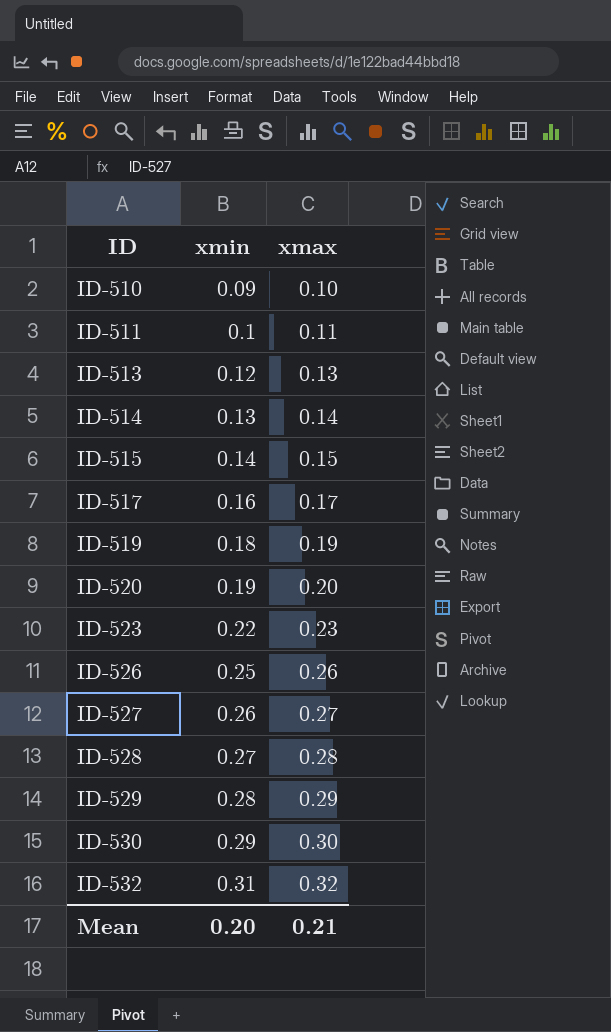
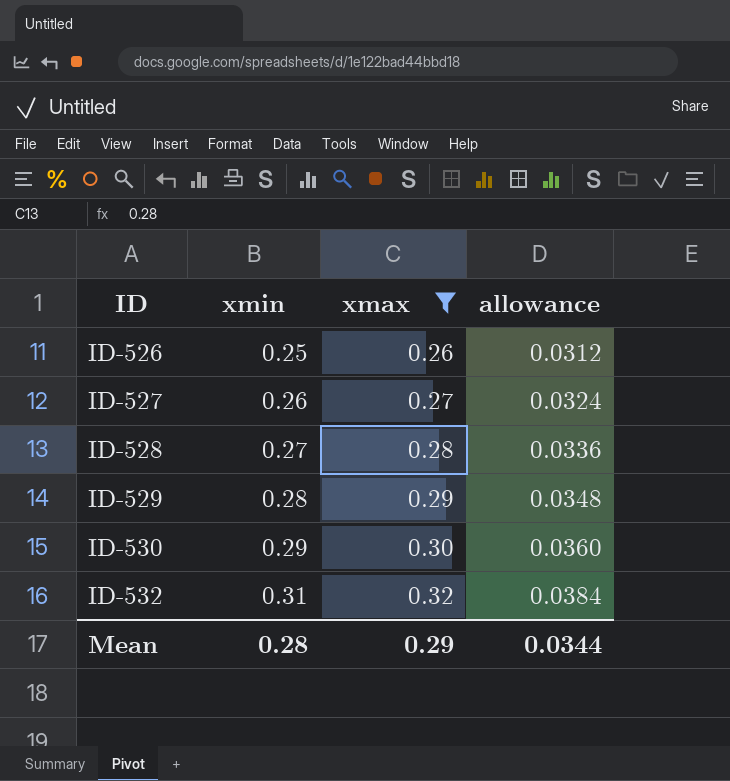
filter: none -> xmax >= 0.26
column allowance | formula: none -> [xmax] * 0.12
Mean | xmin: 0.20 -> 0.28
Mean | xmax: 0.21 -> 0.29

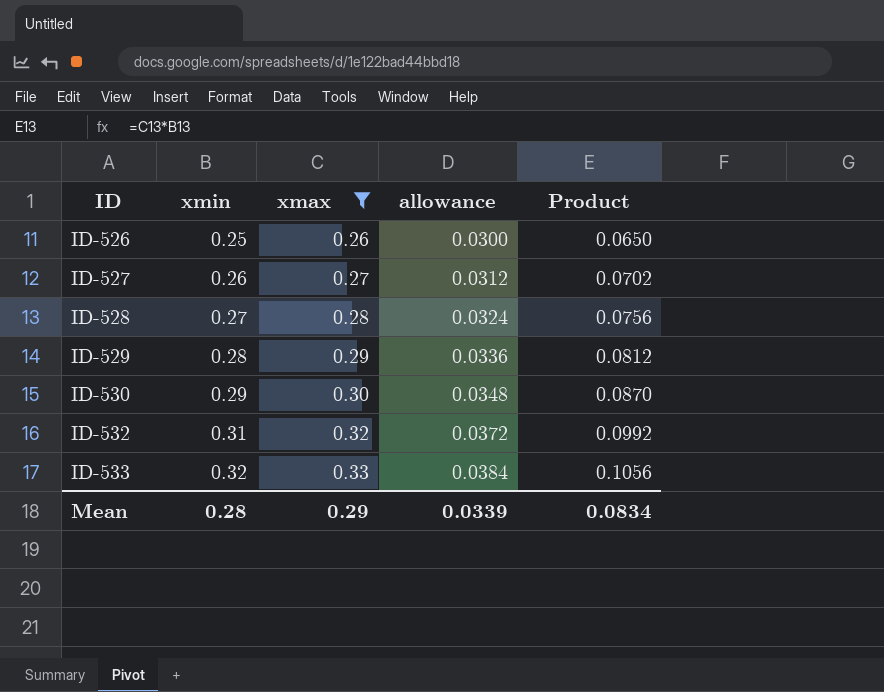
column allowance | formula: [xmax] * 0.12 -> [xmin] * 0.12
column Product | formula: none -> [xmin] * [xmax]
row ID-533: none -> 0.32 | 0.33 | 0.0384 | 0.1056
Mean | allowance: 0.0344 -> 0.0339

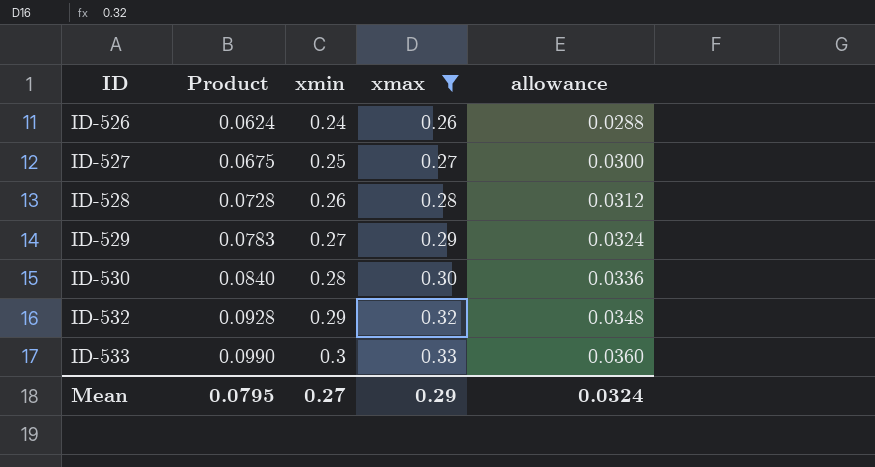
column Product | position: 5 -> 2
ID-526 | Product: 0.0650 -> 0.0624
ID-526 | xmin: 0.25 -> 0.24
ID-526 | allowance: 0.0300 -> 0.0288
ID-527 | Product: 0.0702 -> 0.0675
ID-527 | xmin: 0.26 -> 0.25
ID-527 | allowance: 0.0312 -> 0.0300
ID-528 | Product: 0.0756 -> 0.0728
ID-528 | xmin: 0.27 -> 0.26
ID-528 | allowance: 0.0324 -> 0.0312
ID-529 | Product: 0.0812 -> 0.0783
ID-529 | xmin: 0.28 -> 0.27
ID-529 | allowance: 0.0336 -> 0.0324
ID-530 | Product: 0.0870 -> 0.0840
ID-530 | xmin: 0.29 -> 0.28
ID-530 | allowance: 0.0348 -> 0.0336
ID-532 | Product: 0.0992 -> 0.0928
ID-532 | xmin: 0.31 -> 0.29
ID-532 | allowance: 0.0372 -> 0.0348
ID-533 | Product: 0.1056 -> 0.0990
ID-533 | xmin: 0.32 -> 0.3
ID-533 | allowance: 0.0384 -> 0.0360
Mean | Product: 0.0834 -> 0.0795
Mean | xmin: 0.28 -> 0.27
Mean | allowance: 0.0339 -> 0.0324

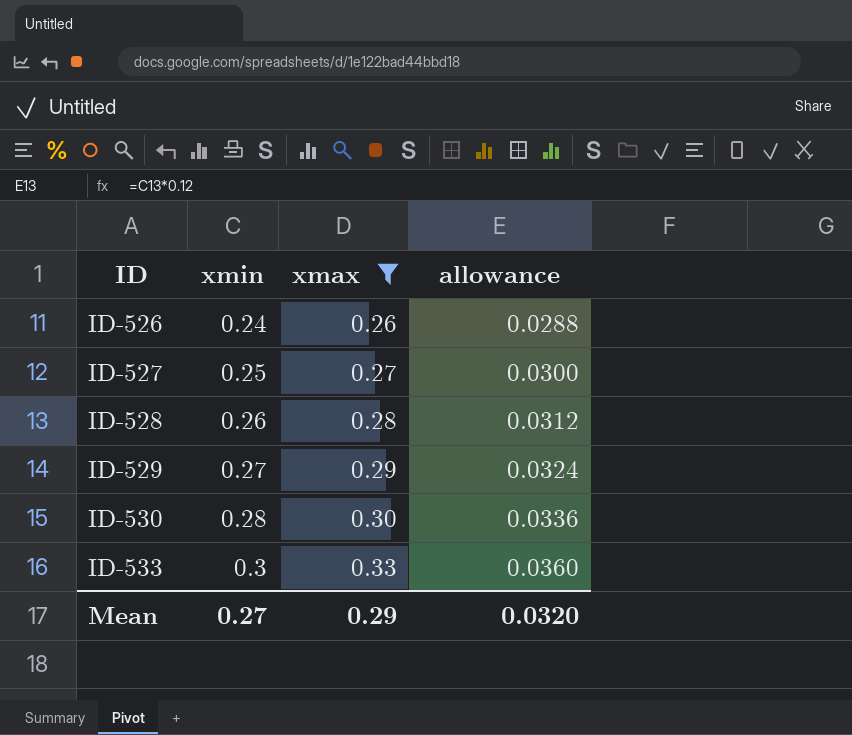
column Product | formula: [xmin] * [xmax] -> none
row ID-532: 0.0928 | 0.29 | 0.32 | 0.0348 -> none
Mean | allowance: 0.0324 -> 0.0320

